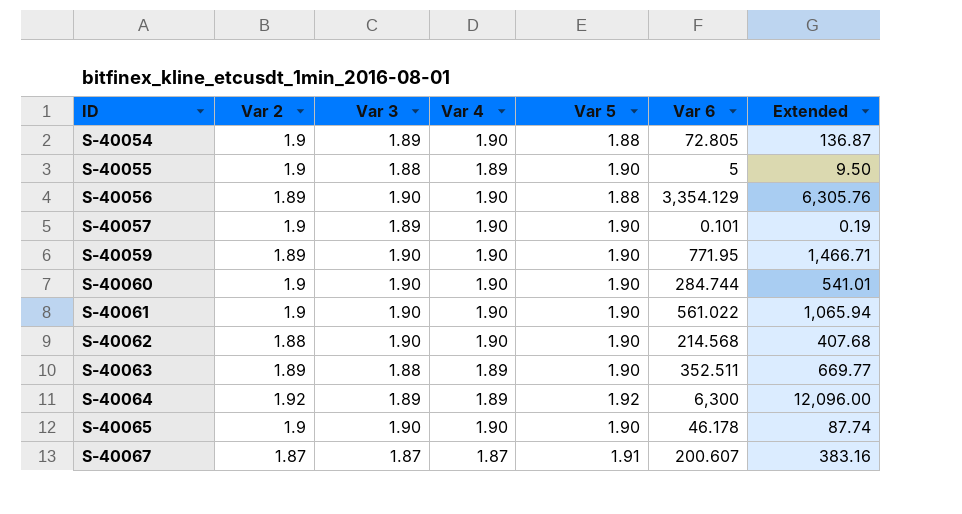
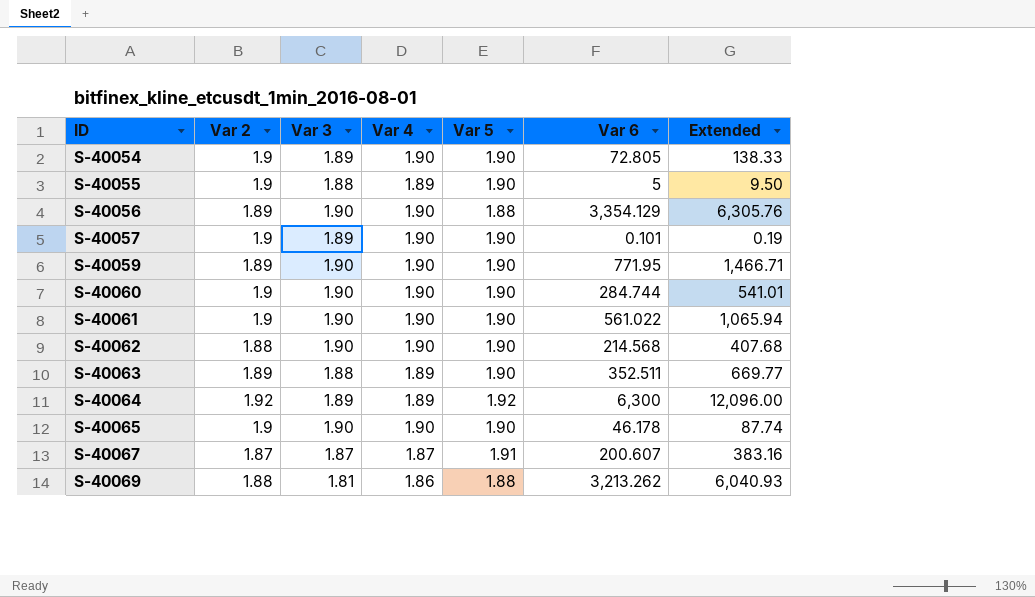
S-40054 | Var 5: 1.88 -> 1.90
S-40054 | Extended: 136.87 -> 138.33
row S-40069: none -> 1.88 | 1.81 | 1.86 | 1.88 | 3,213.262 | 6,040.93

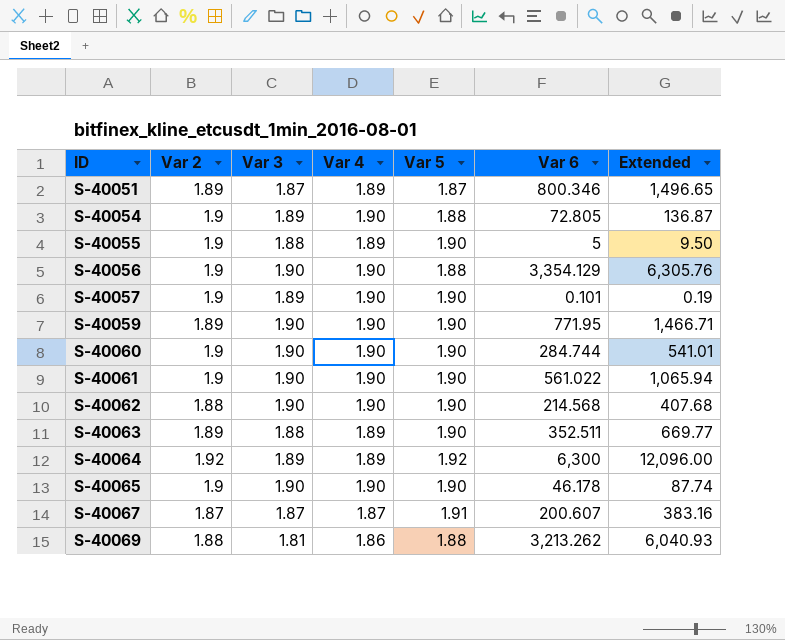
row S-40051: none -> 1.89 | 1.87 | 1.89 | 1.87 | 800.346 | 1,496.65
S-40054 | Var 5: 1.90 -> 1.88
S-40054 | Extended: 138.33 -> 136.87
S-40056 | Var 2: 1.89 -> 1.9

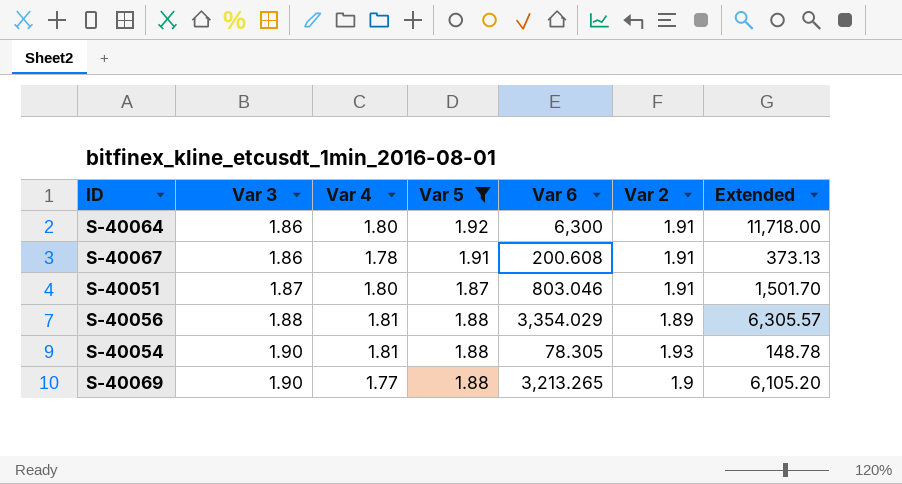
filter: none -> Var 5 != 1.90
row order: ID ascending -> Var 3 ascending
column Var 2 | position: 2 -> 6
column Extended | formula: [Var 5] * [Var 6] -> [Var 3] * [Var 6]
S-40064 | Var 3: 1.89 -> 1.86
S-40064 | Var 4: 1.89 -> 1.80
S-40064 | Var 2: 1.92 -> 1.91
S-40067 | Var 3: 1.87 -> 1.86
S-40067 | Var 4: 1.87 -> 1.78
S-40067 | Var 6: 200.607 -> 200.608
S-40067 | Var 2: 1.87 -> 1.91
S-40051 | Var 4: 1.89 -> 1.80
S-40051 | Var 6: 800.346 -> 803.046
S-40051 | Var 2: 1.89 -> 1.91
S-40056 | Var 3: 1.90 -> 1.88
S-40056 | Var 4: 1.90 -> 1.81
S-40056 | Var 6: 3,354.129 -> 3,354.029
S-40056 | Var 2: 1.9 -> 1.89
S-40054 | Var 3: 1.89 -> 1.90
S-40054 | Var 4: 1.90 -> 1.81
S-40054 | Var 6: 72.805 -> 78.305
S-40054 | Var 2: 1.9 -> 1.93
S-40069 | Var 3: 1.81 -> 1.90
S-40069 | Var 4: 1.86 -> 1.77
S-40069 | Var 6: 3,213.262 -> 3,213.265
S-40069 | Var 2: 1.88 -> 1.9

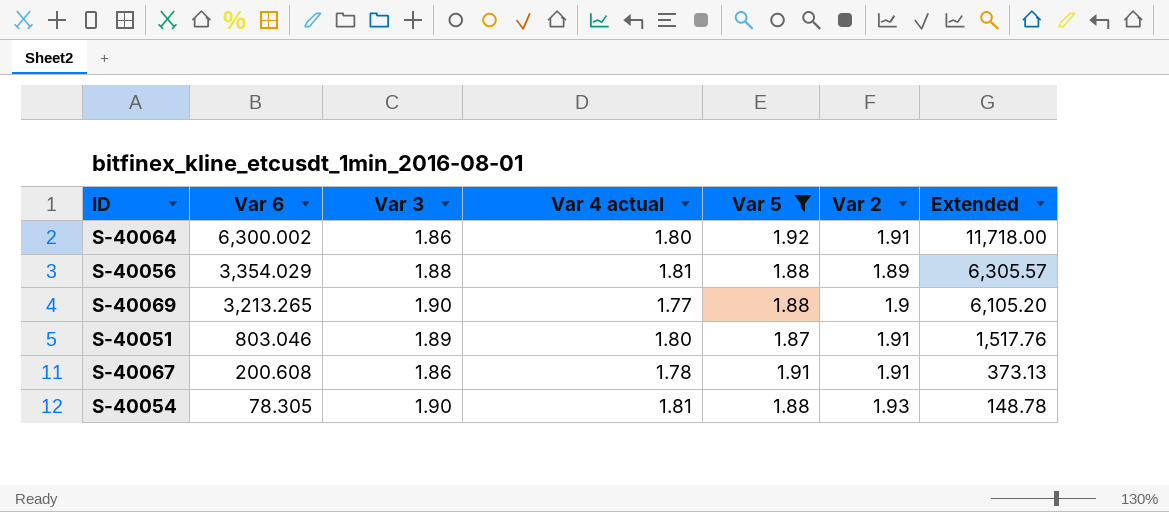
row order: Var 3 ascending -> Var 6 descending
column Var 6 | position: 5 -> 2
column name: Var 4 -> Var 4 actual
S-40064 | Var 6: 6,300 -> 6,300.002
S-40051 | Var 3: 1.87 -> 1.89
S-40051 | Extended: 1,501.70 -> 1,517.76

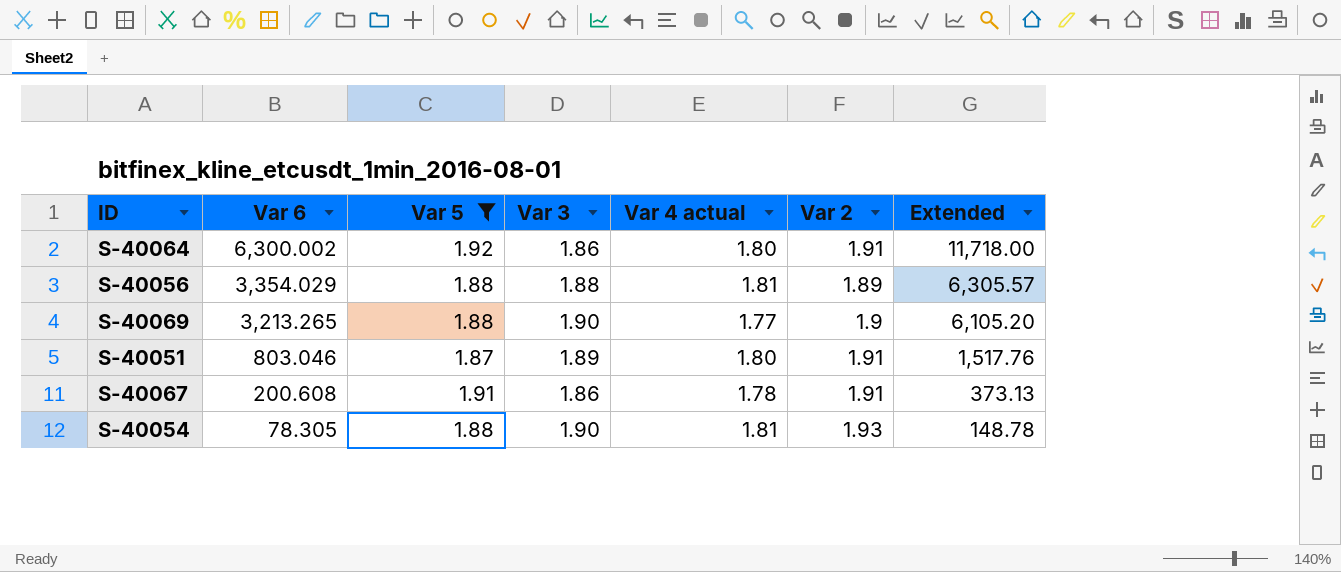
column Var 5 | position: 5 -> 3

